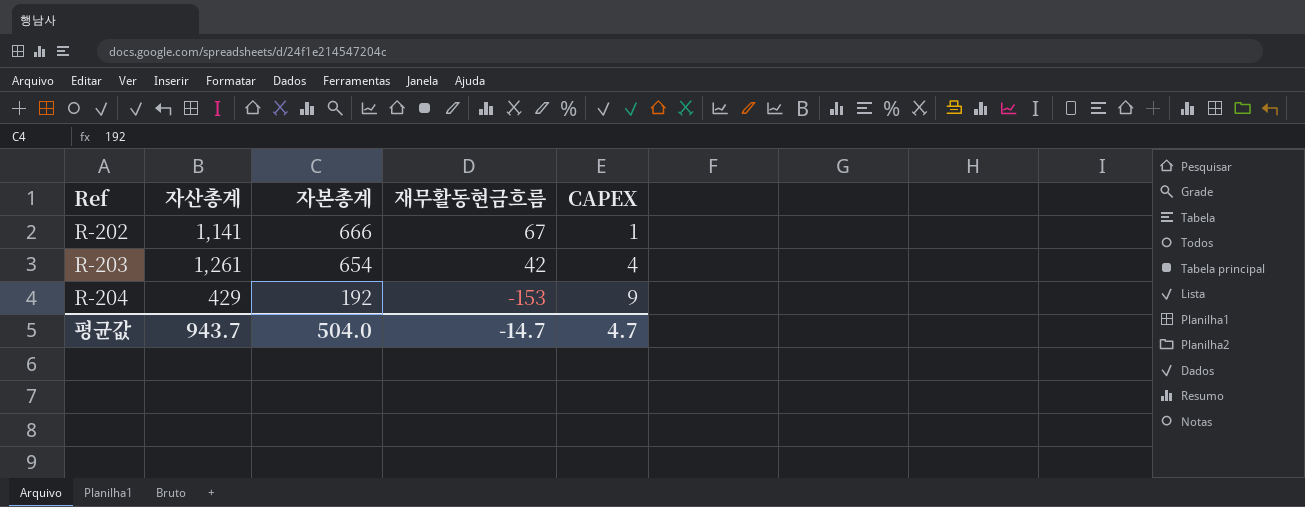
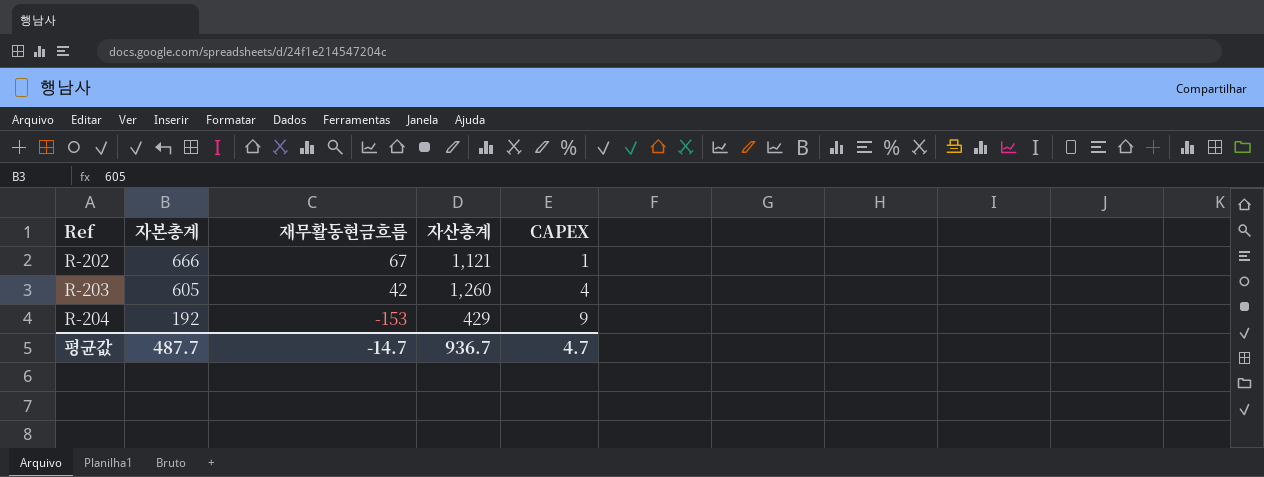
column 자산총계 | position: 2 -> 4
R-202 | 자산총계: 1,141 -> 1,121
R-203 | 자본총계: 654 -> 605
R-203 | 자산총계: 1,261 -> 1,260
평균값 | 자본총계: 504.0 -> 487.7
평균값 | 자산총계: 943.7 -> 936.7

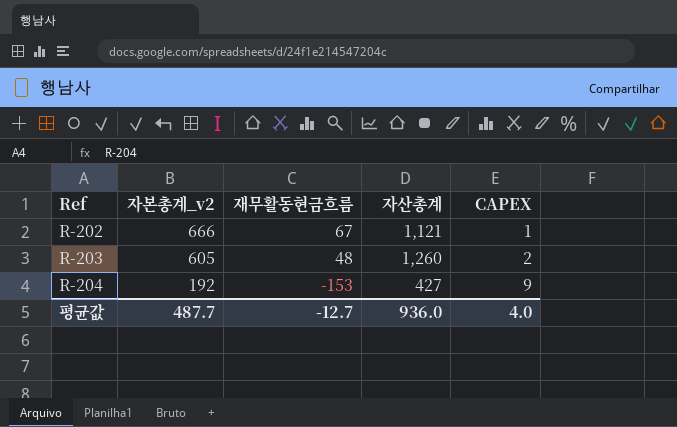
column name: 자본총계 -> 자본총계_v2
R-203 | 재무활동현금흐름: 42 -> 48
R-203 | CAPEX: 4 -> 2
R-204 | 자산총계: 429 -> 427
평균값 | 재무활동현금흐름: -14.7 -> -12.7
평균값 | 자산총계: 936.7 -> 936.0
평균값 | CAPEX: 4.7 -> 4.0

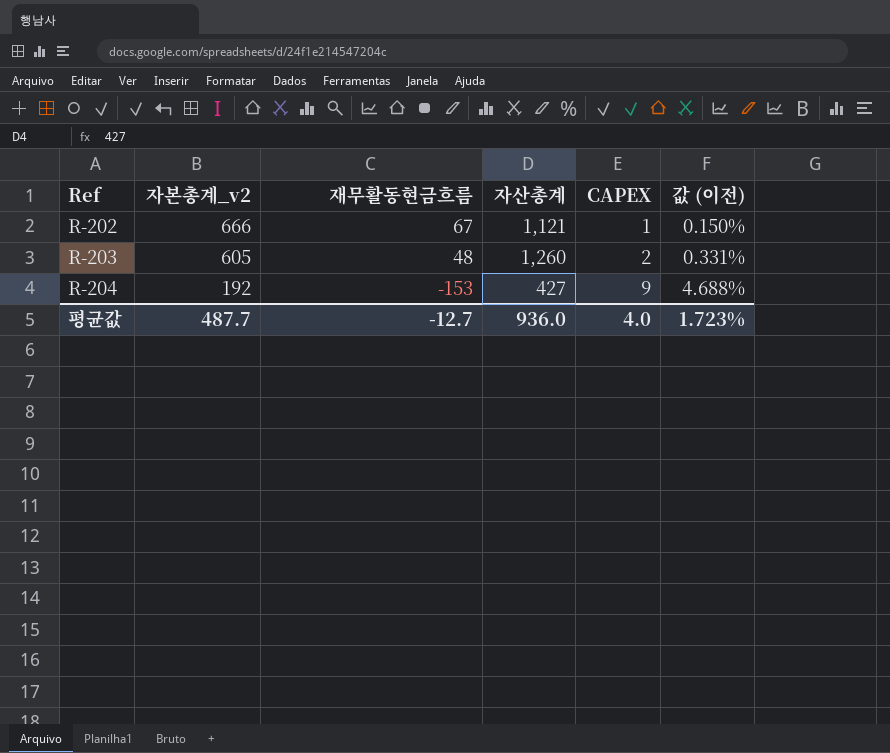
column 값 (이전) | formula: none -> [CAPEX] / [자본총계_v2]

